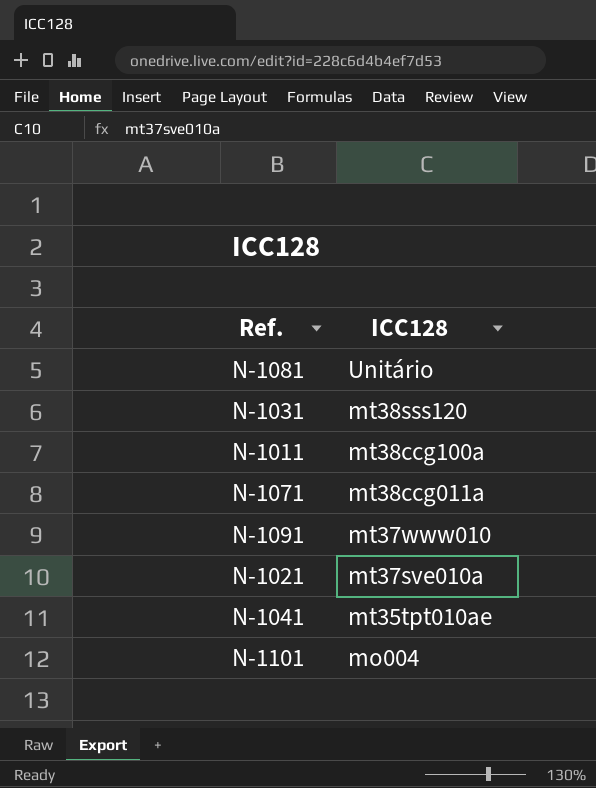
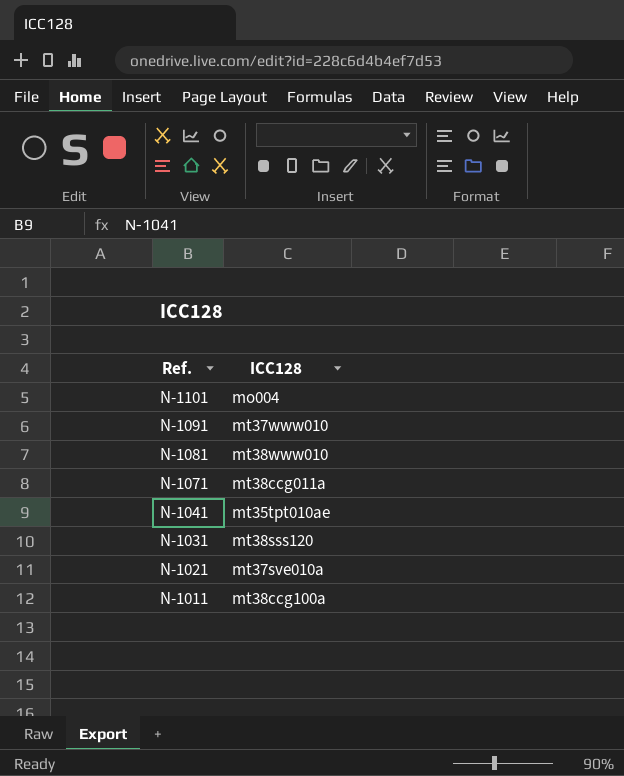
row order: ICC128 descending -> Ref. descending
N-1081 | ICC128: Unitário -> mt38www010

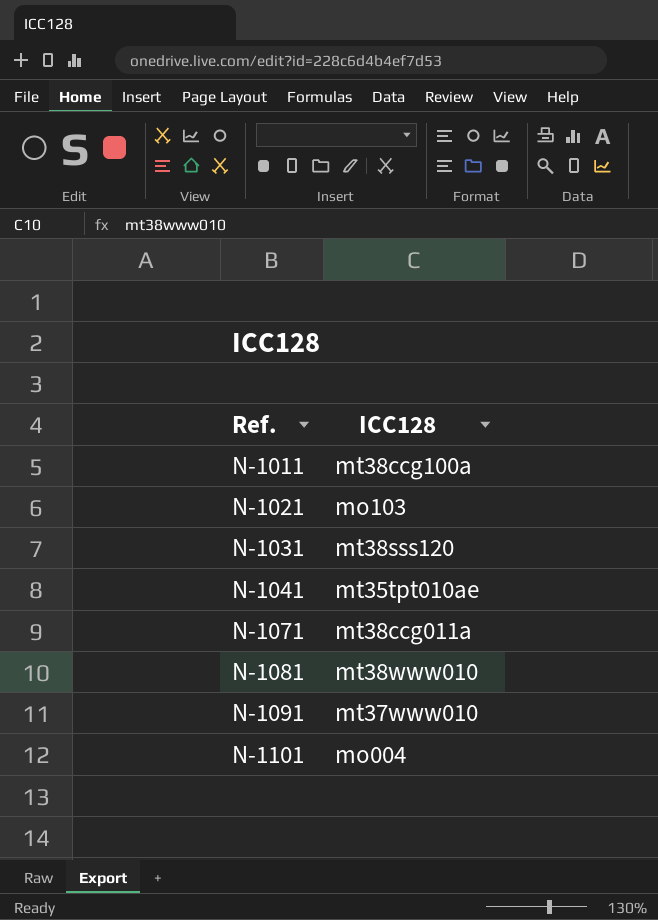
row order: Ref. descending -> Ref. ascending
N-1021 | ICC128: mt37sve010a -> mo103

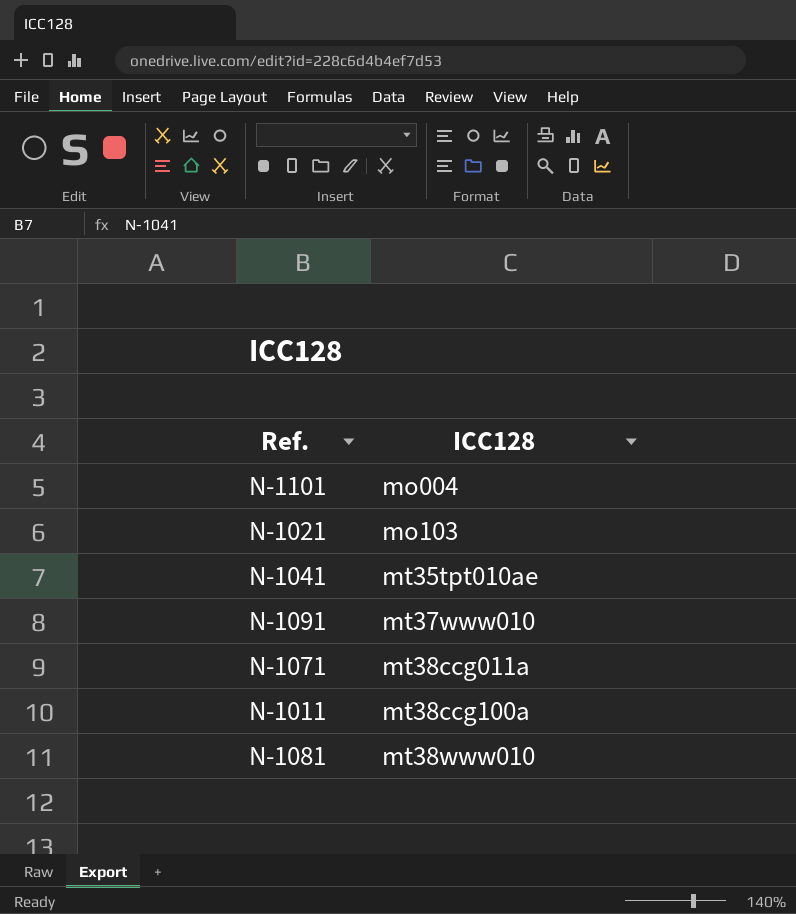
row order: Ref. ascending -> ICC128 ascending
row N-1031: mt38sss120 -> none

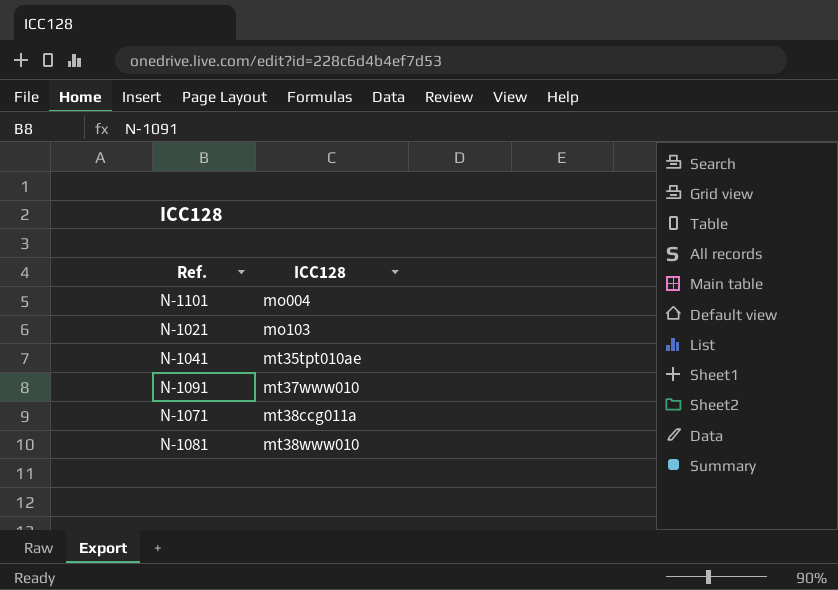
row N-1011: mt38ccg100a -> none

